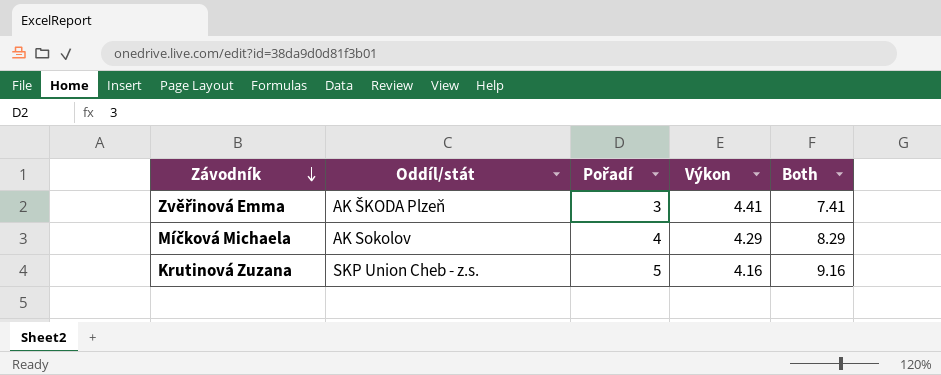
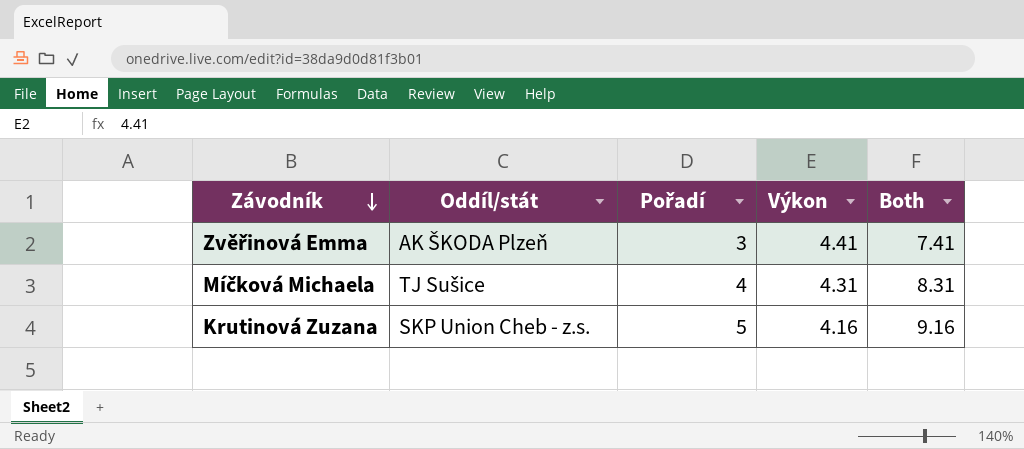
Míčková Michaela | Oddíl/stát: AK Sokolov -> TJ Sušice
Míčková Michaela | Výkon: 4.29 -> 4.31
Míčková Michaela | Both: 8.29 -> 8.31

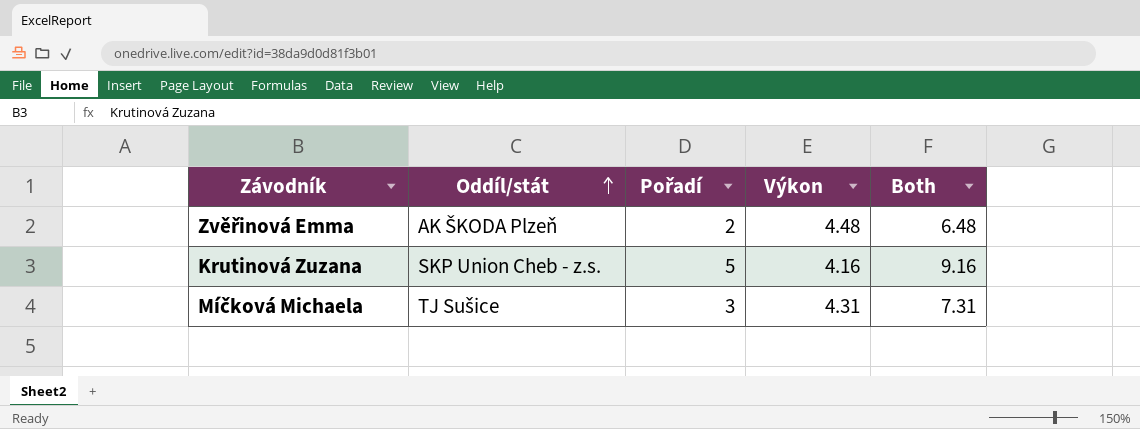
row order: Závodník descending -> Oddíl/stát ascending
Zvěřinová Emma | Pořadí: 3 -> 2
Zvěřinová Emma | Výkon: 4.41 -> 4.48
Zvěřinová Emma | Both: 7.41 -> 6.48
Míčková Michaela | Pořadí: 4 -> 3
Míčková Michaela | Both: 8.31 -> 7.31

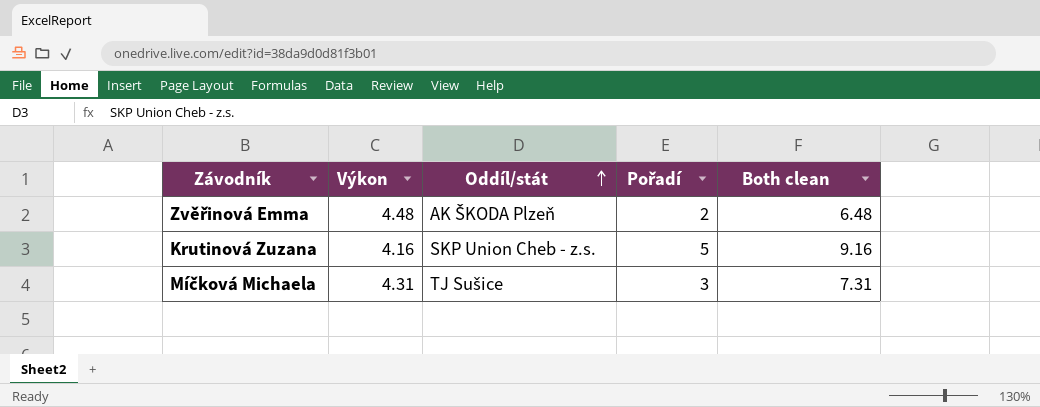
column Výkon | position: 4 -> 2
column name: Both -> Both clean

